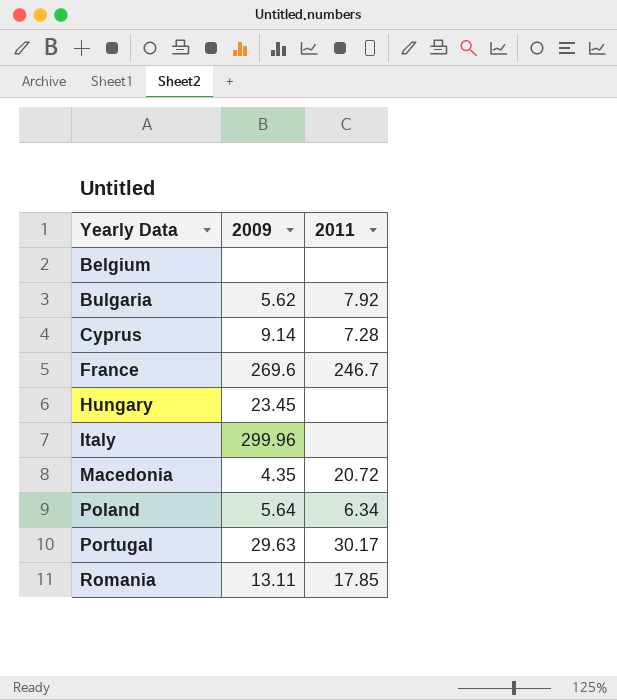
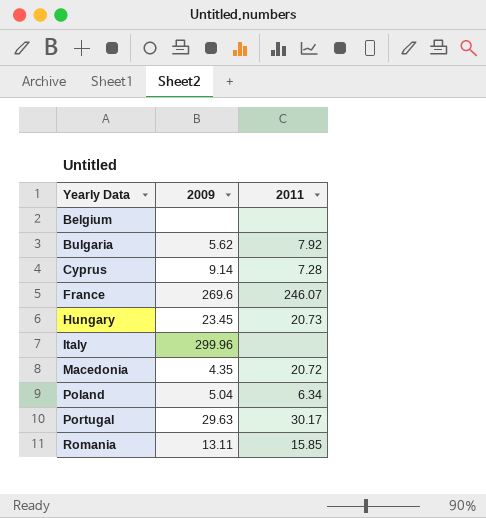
France | 2011: 246.7 -> 246.07
Hungary | 2011: none -> 20.73
Poland | 2009: 5.64 -> 5.04
Romania | 2011: 17.85 -> 15.85

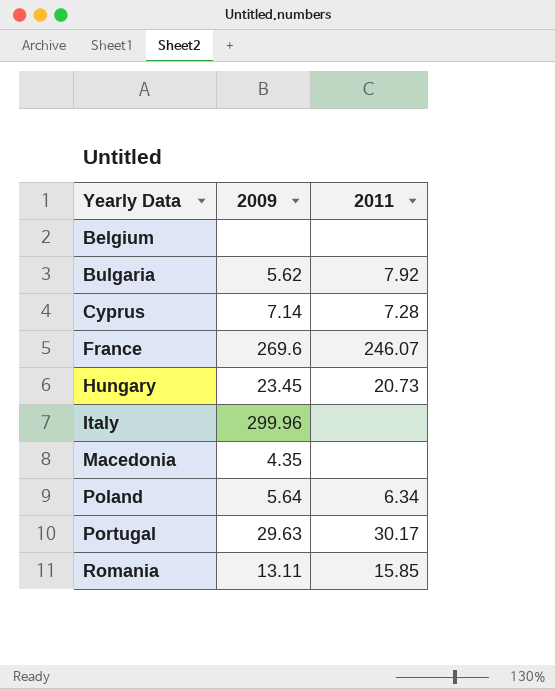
Cyprus | 2009: 9.14 -> 7.14
Macedonia | 2011: 20.72 -> none
Poland | 2009: 5.04 -> 5.64

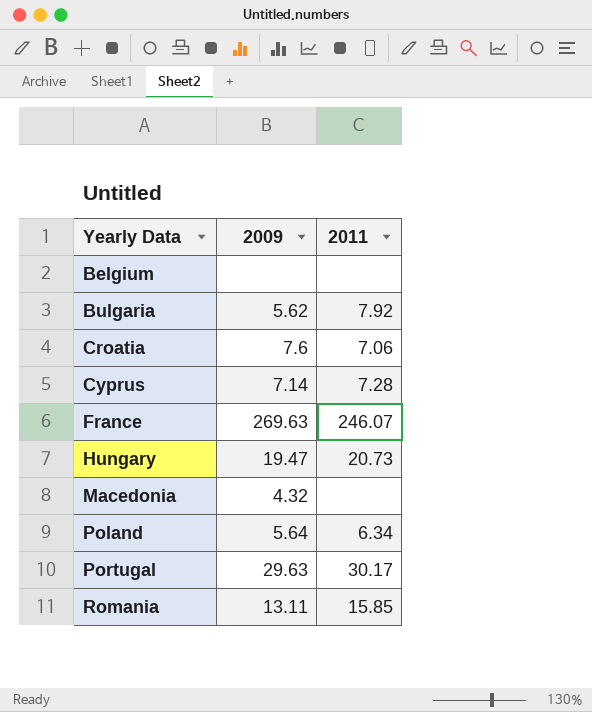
row Italy: 299.96 | none -> none
row Croatia: none -> 7.6 | 7.06
France | 2009: 269.6 -> 269.63
Hungary | 2009: 23.45 -> 19.47
Macedonia | 2009: 4.35 -> 4.32

